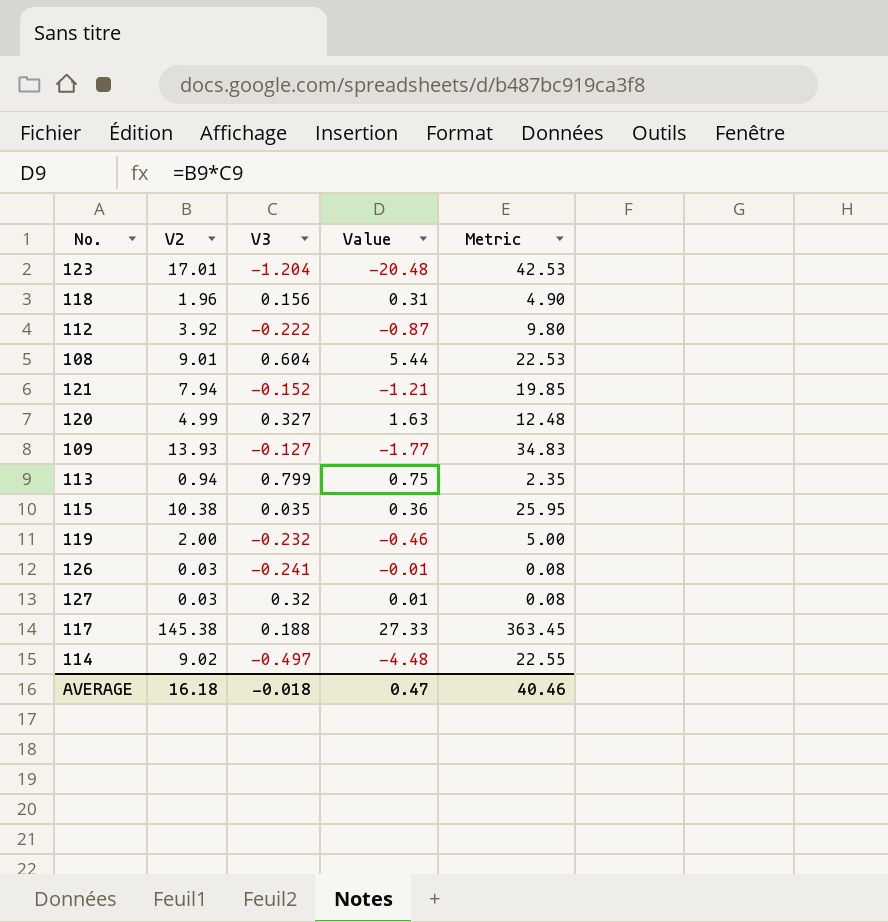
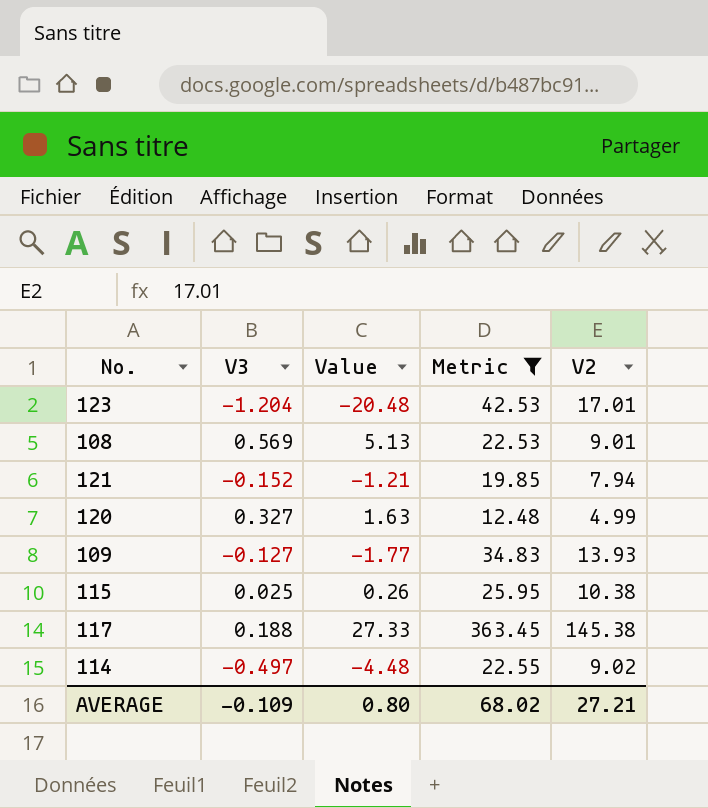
filter: none -> Metric >= 12.48
column V2 | position: 2 -> 5
108 | V3: 0.604 -> 0.569
108 | Value: 5.44 -> 5.13
115 | V3: 0.035 -> 0.025
115 | Value: 0.36 -> 0.26
AVERAGE | V3: -0.018 -> -0.109
AVERAGE | Value: 0.47 -> 0.80
AVERAGE | Metric: 40.46 -> 68.02
AVERAGE | V2: 16.18 -> 27.21

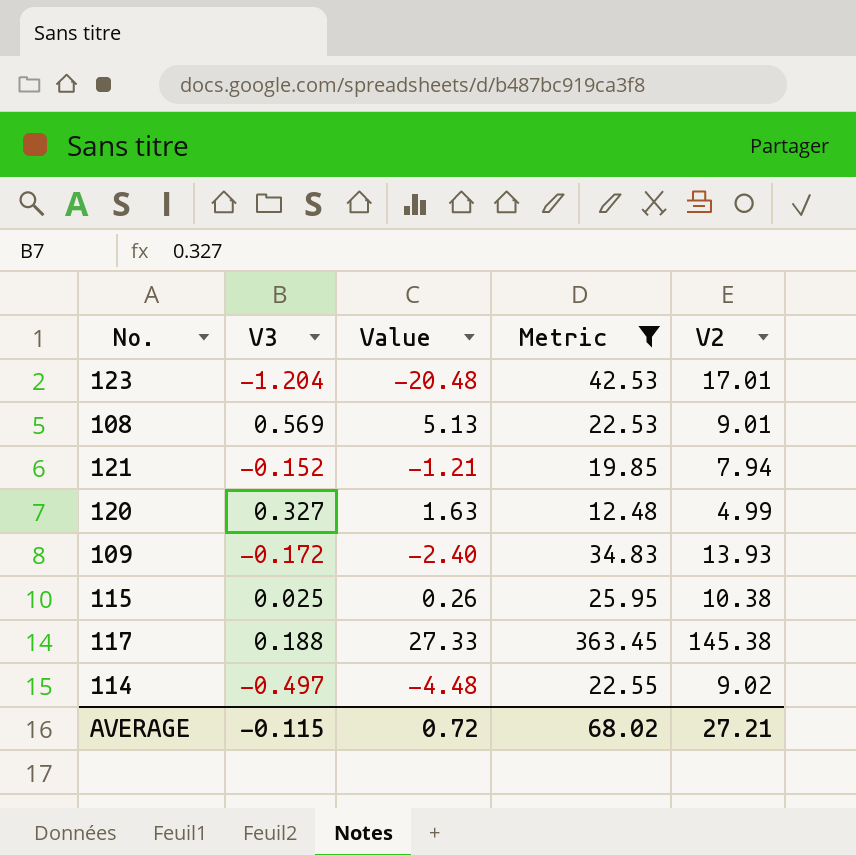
109 | V3: -0.127 -> -0.172
109 | Value: -1.77 -> -2.40
AVERAGE | V3: -0.109 -> -0.115
AVERAGE | Value: 0.80 -> 0.72

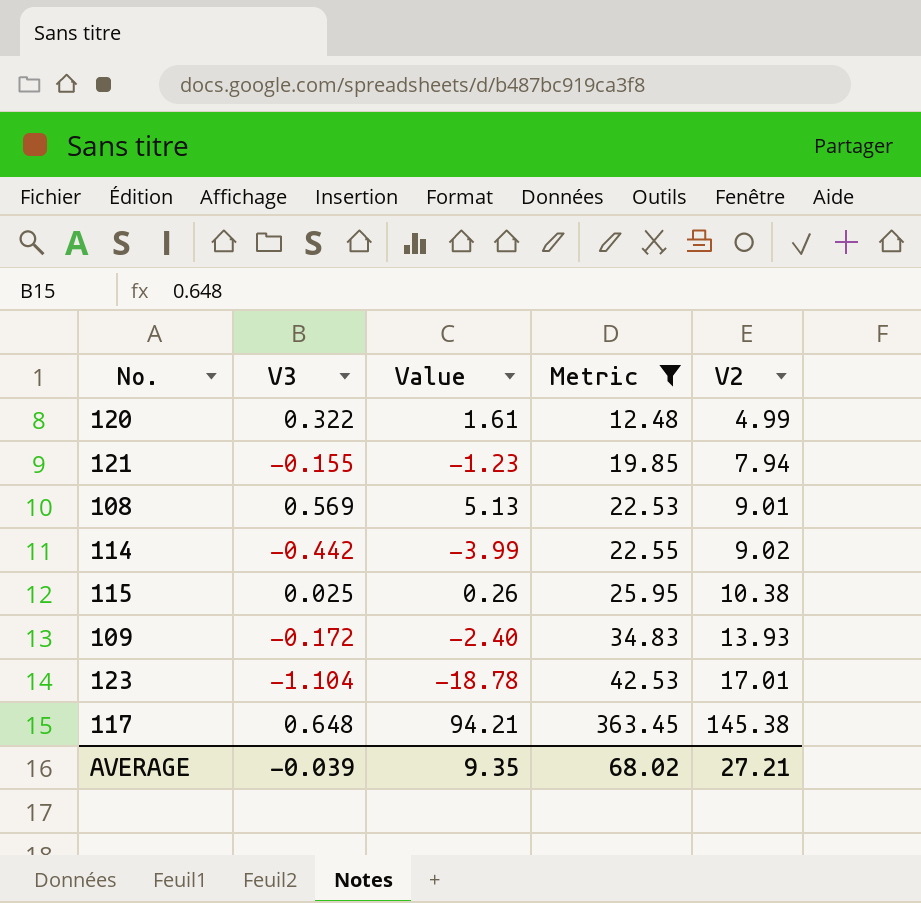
row order: none -> Metric ascending
120 | V3: 0.327 -> 0.322
120 | Value: 1.63 -> 1.61
121 | V3: -0.152 -> -0.155
121 | Value: -1.21 -> -1.23
114 | V3: -0.497 -> -0.442
114 | Value: -4.48 -> -3.99
123 | V3: -1.204 -> -1.104
123 | Value: -20.48 -> -18.78
117 | V3: 0.188 -> 0.648
117 | Value: 27.33 -> 94.21
AVERAGE | V3: -0.115 -> -0.039
AVERAGE | Value: 0.72 -> 9.35

